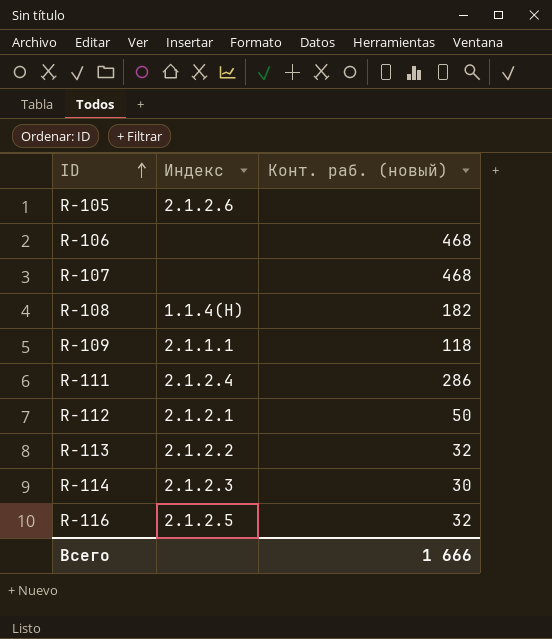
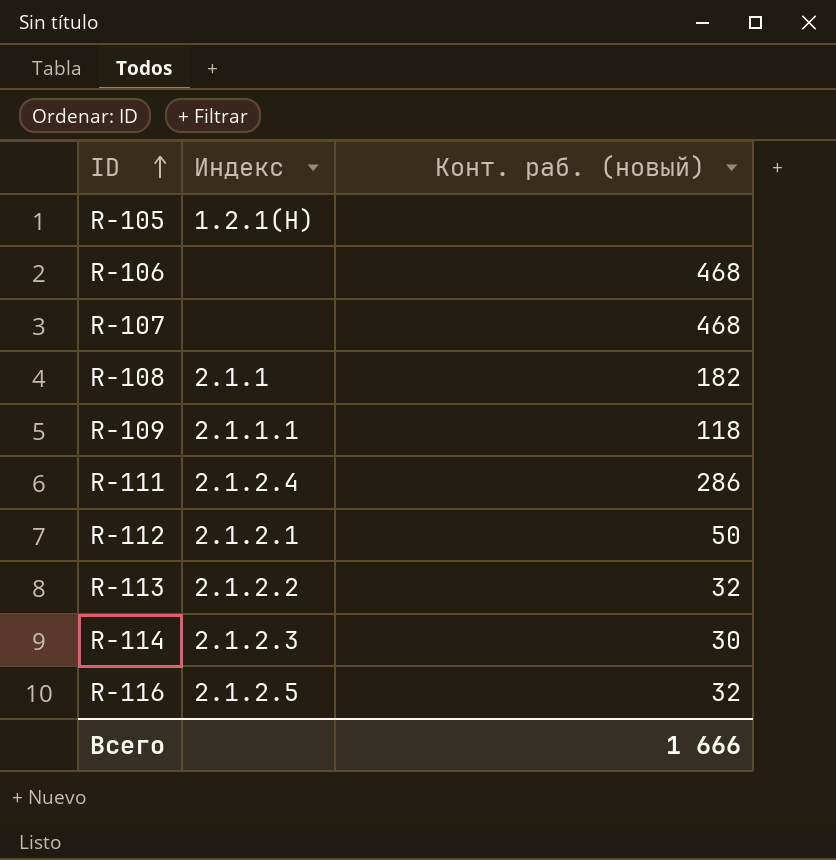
R-105 | Индекс: 2.1.2.6 -> 1.2.1(Н)
R-108 | Индекс: 1.1.4(Н) -> 2.1.1

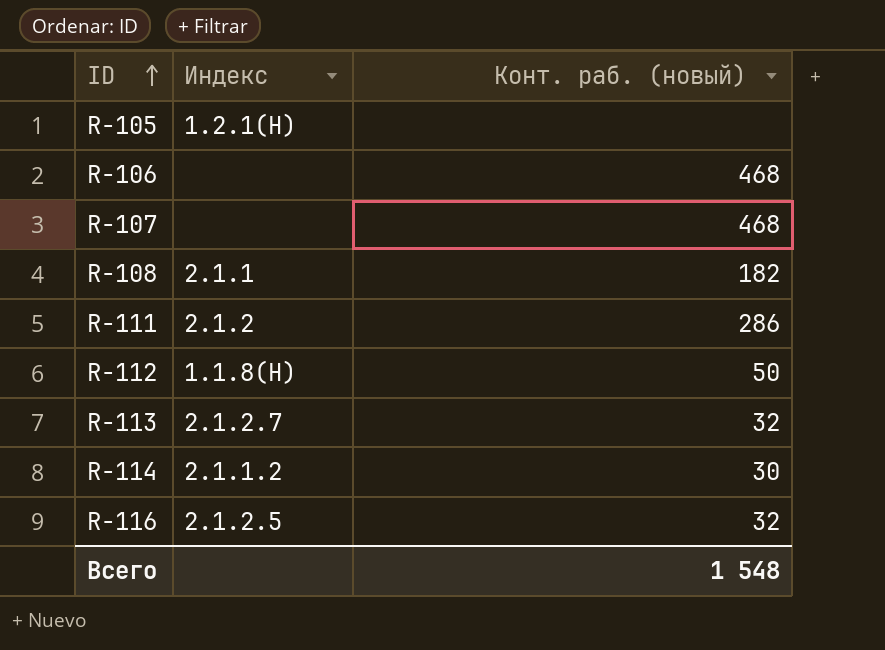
row R-109: 2.1.1.1 | 118 -> none
R-111 | Индекс: 2.1.2.4 -> 2.1.2
R-112 | Индекс: 2.1.2.1 -> 1.1.8(Н)
R-113 | Индекс: 2.1.2.2 -> 2.1.2.7
R-114 | Индекс: 2.1.2.3 -> 2.1.1.2
Всего | Конт. раб. (новый): 1 666 -> 1 548

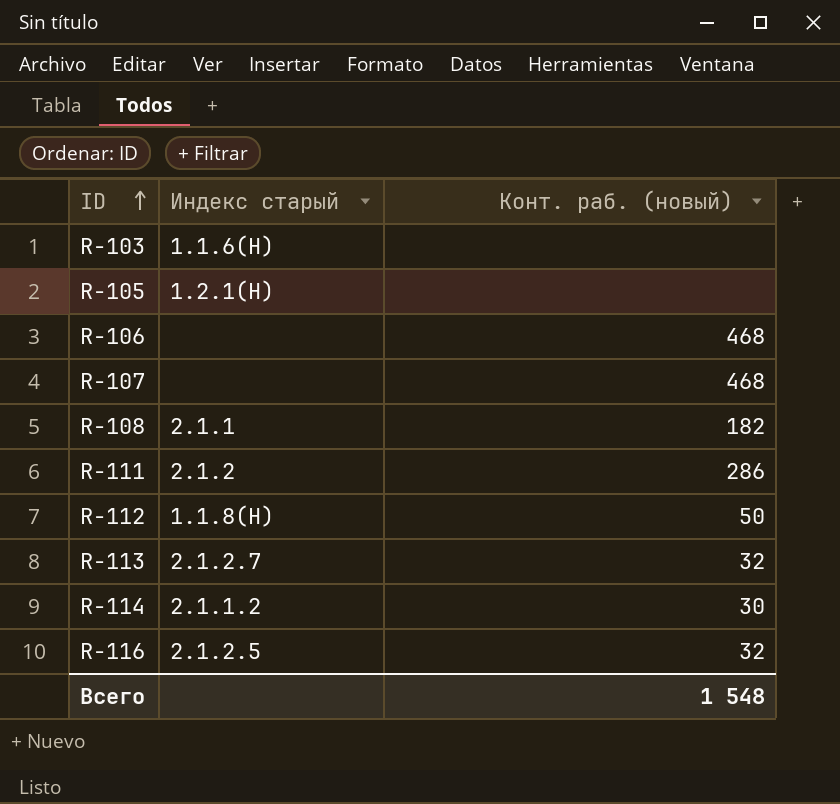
column name: Индекс -> Индекс старый
row R-103: none -> 1.1.6(Н) | none

